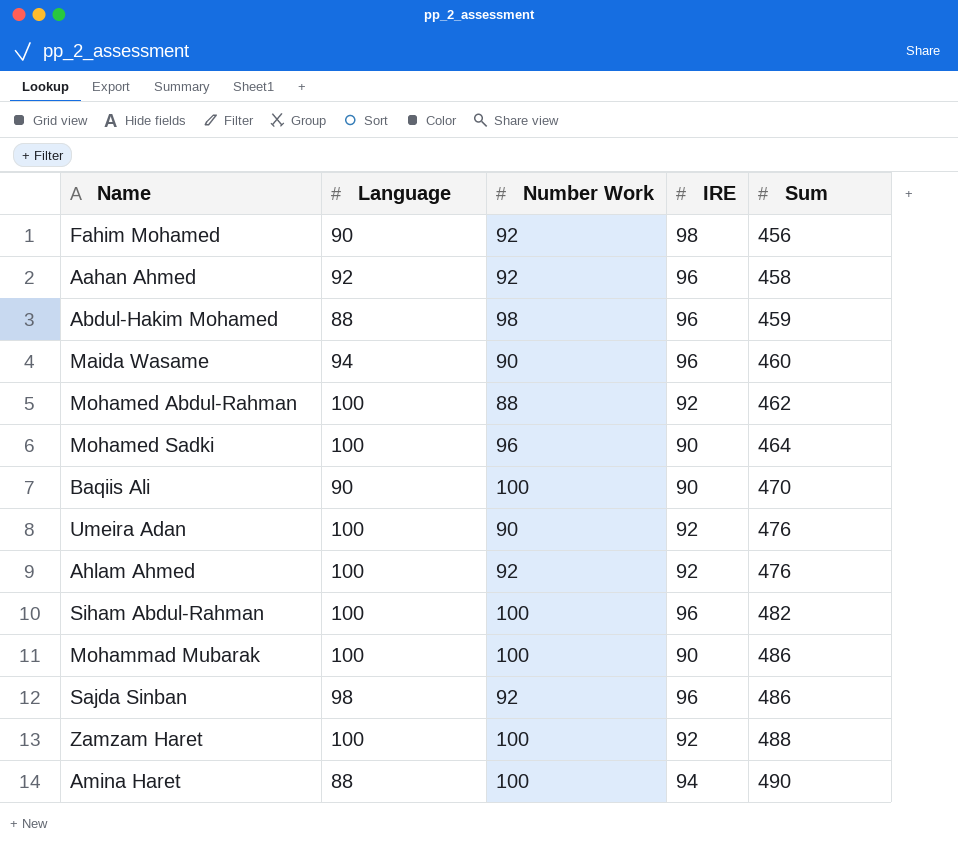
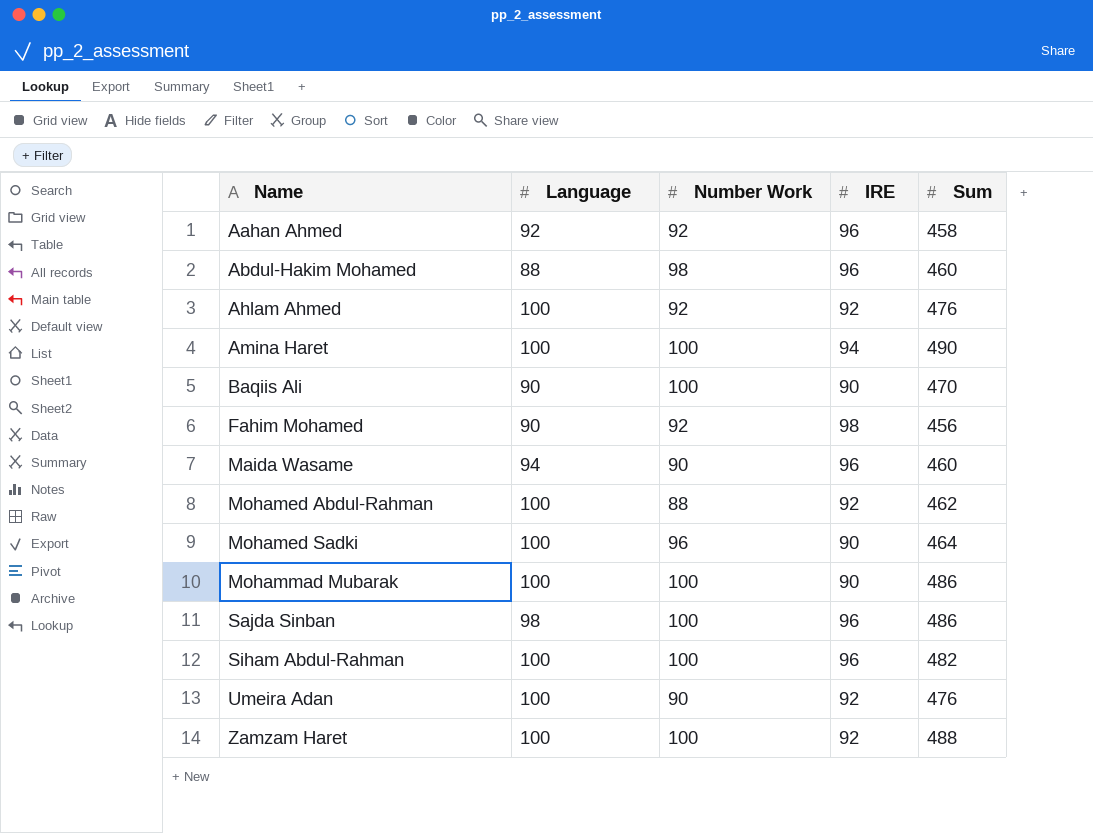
row order: Sum ascending -> Name ascending
Abdul-Hakim Mohamed | Sum: 459 -> 460
Amina Haret | Language: 88 -> 100
Sajda Sinban | Number Work: 92 -> 100

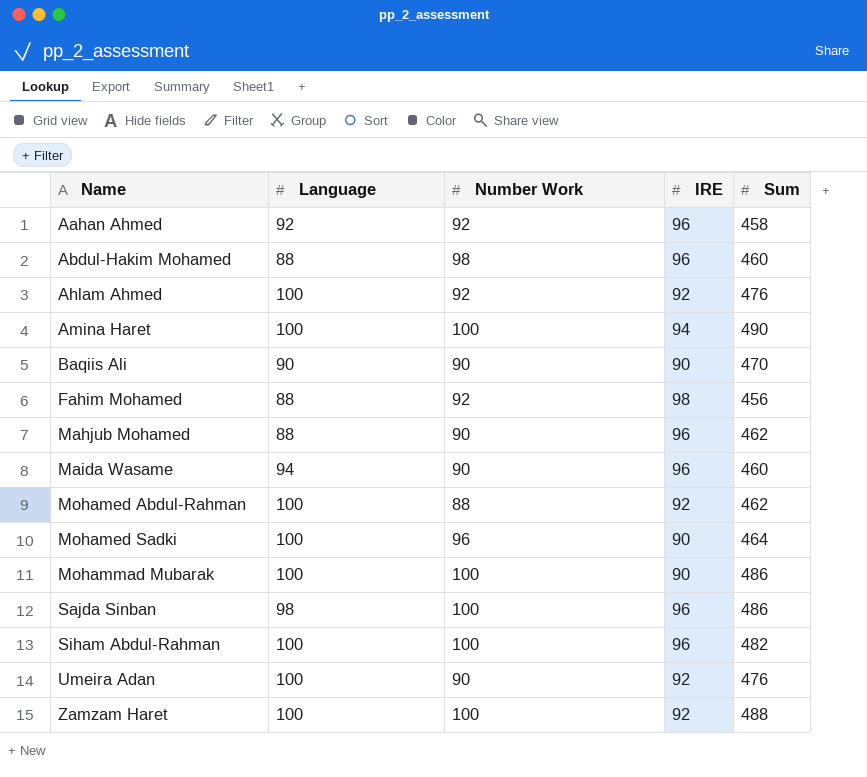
Baqiis Ali | Number Work: 100 -> 90
Fahim Mohamed | Language: 90 -> 88
row Mahjub Mohamed: none -> 88 | 90 | 96 | 462

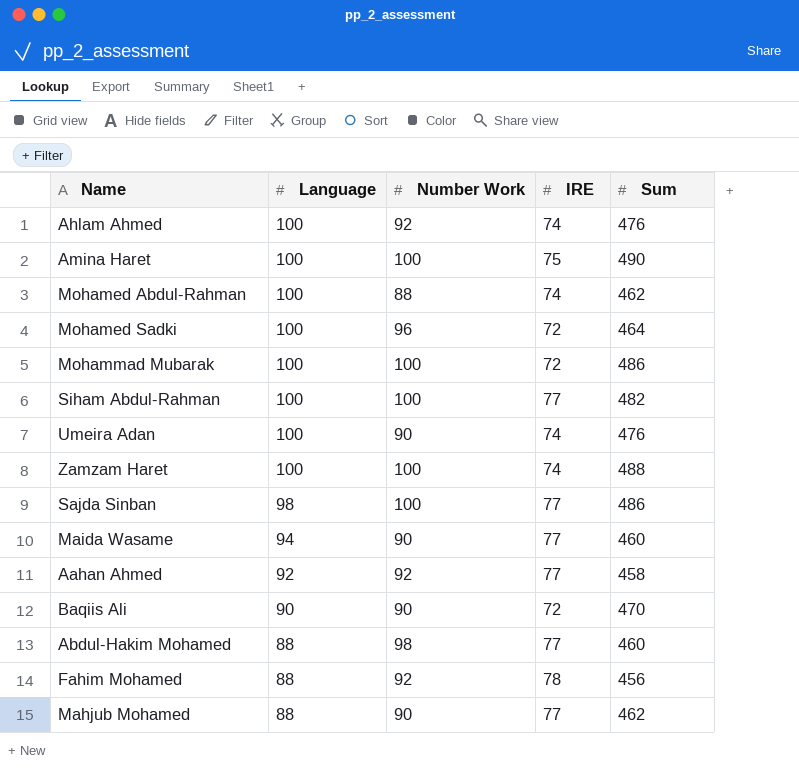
row order: Name ascending -> Language descending
Ahlam Ahmed | IRE: 92 -> 74
Amina Haret | IRE: 94 -> 75
Mohamed Abdul-Rahman | IRE: 92 -> 74
Mohamed Sadki | IRE: 90 -> 72
Mohammad Mubarak | IRE: 90 -> 72
Siham Abdul-Rahman | IRE: 96 -> 77
Umeira Adan | IRE: 92 -> 74
Zamzam Haret | IRE: 92 -> 74
Sajda Sinban | IRE: 96 -> 77
Maida Wasame | IRE: 96 -> 77
Aahan Ahmed | IRE: 96 -> 77
Baqiis Ali | IRE: 90 -> 72
Abdul-Hakim Mohamed | IRE: 96 -> 77
Fahim Mohamed | IRE: 98 -> 78
Mahjub Mohamed | IRE: 96 -> 77

